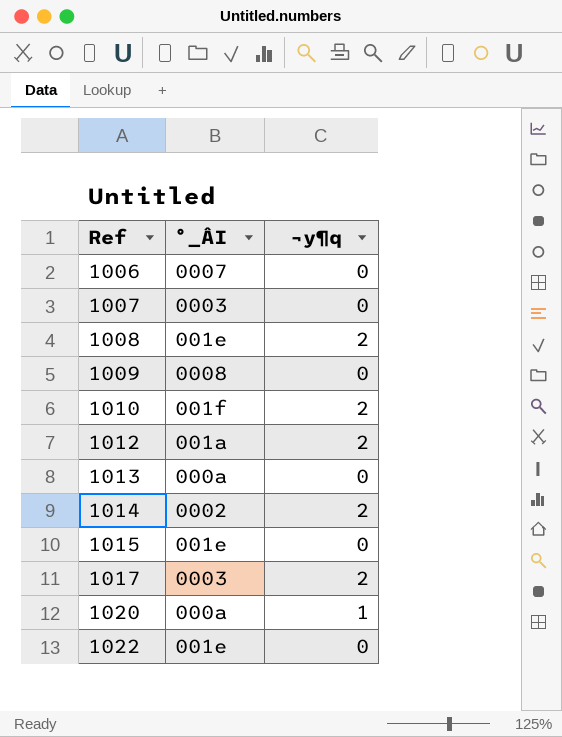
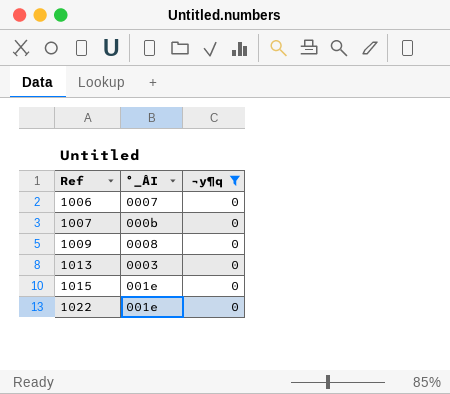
filter: none -> ¬y¶q = 0
1007 | °_ÂI: 0003 -> 000b
1013 | °_ÂI: 000a -> 0003

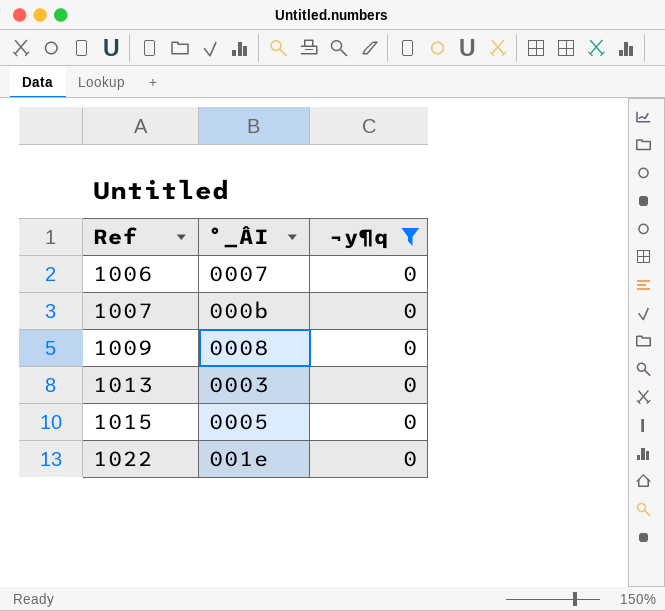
1015 | °_ÂI: 001e -> 0005

